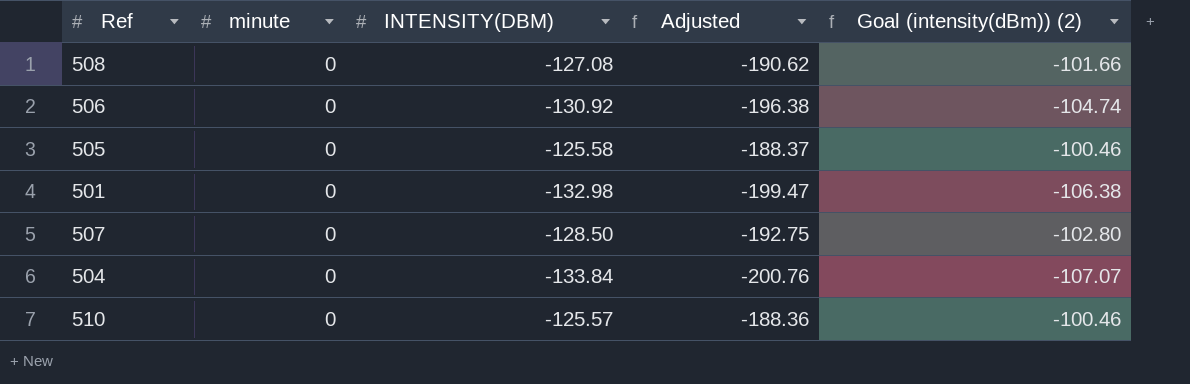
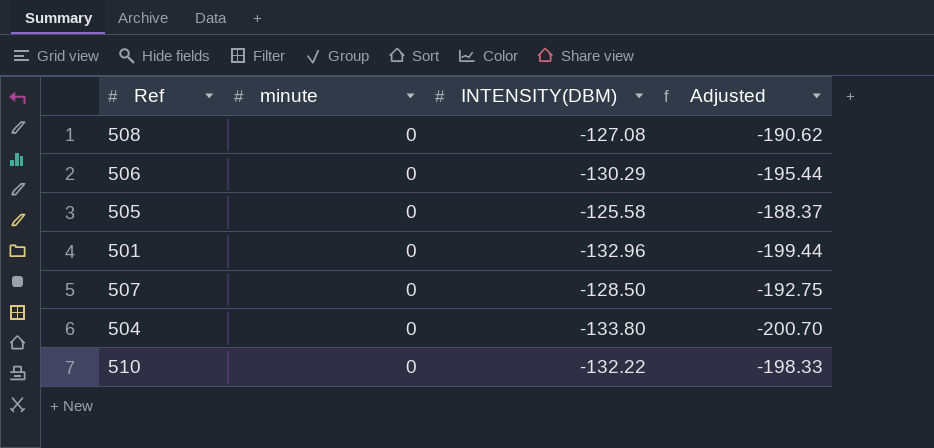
column Goal (intensity(dBm)) (2) | formula: [INTENSITY(DBM)] * 0.8 -> none
506 | INTENSITY(DBM): -130.92 -> -130.29
506 | Adjusted: -196.38 -> -195.44
501 | INTENSITY(DBM): -132.98 -> -132.96
501 | Adjusted: -199.47 -> -199.44
504 | INTENSITY(DBM): -133.84 -> -133.80
504 | Adjusted: -200.76 -> -200.70
510 | INTENSITY(DBM): -125.57 -> -132.22
510 | Adjusted: -188.36 -> -198.33

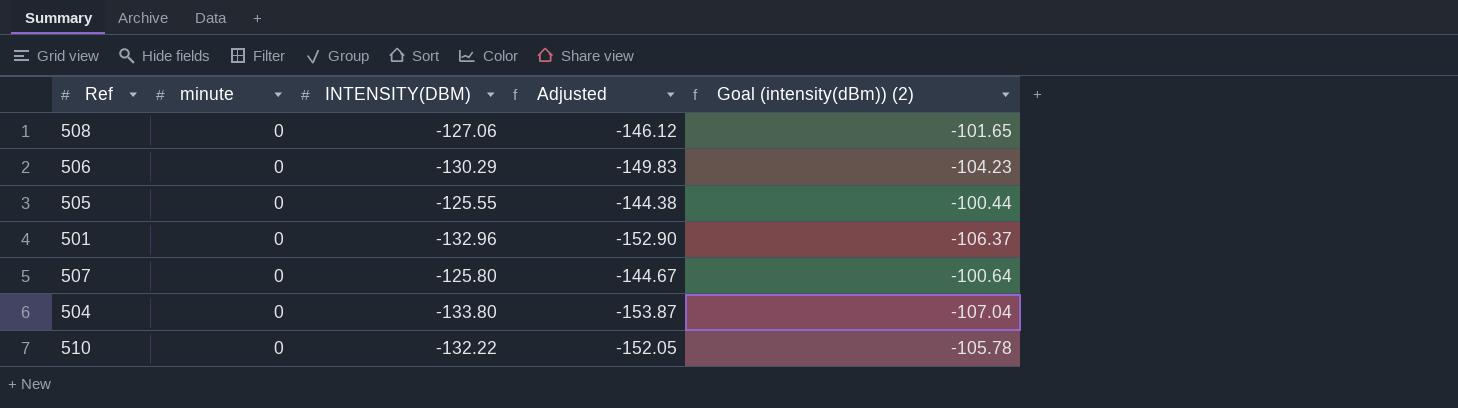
column Adjusted | formula: [INTENSITY(DBM)] * 1.5 -> [INTENSITY(DBM)] * 1.15
column Goal (intensity(dBm)) (2) | formula: none -> [INTENSITY(DBM)] * 0.8
508 | INTENSITY(DBM): -127.08 -> -127.06
505 | INTENSITY(DBM): -125.58 -> -125.55
507 | INTENSITY(DBM): -128.50 -> -125.80

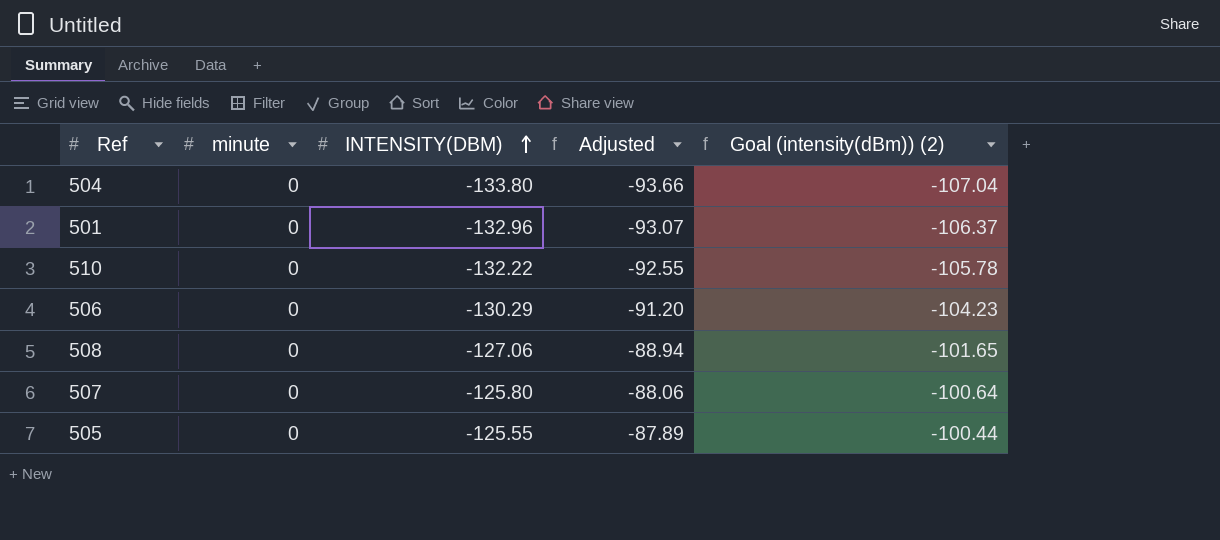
row order: none -> INTENSITY(DBM) ascending
column Adjusted | formula: [INTENSITY(DBM)] * 1.15 -> [INTENSITY(DBM)] * 0.7

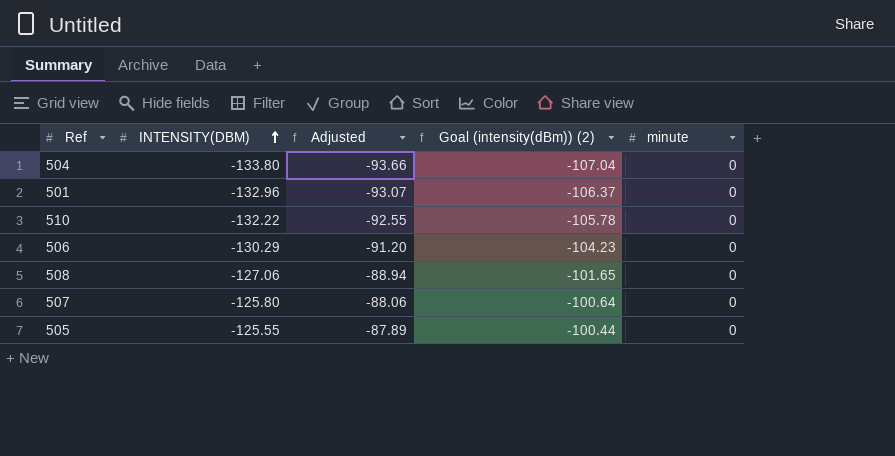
column minute | position: 2 -> 5

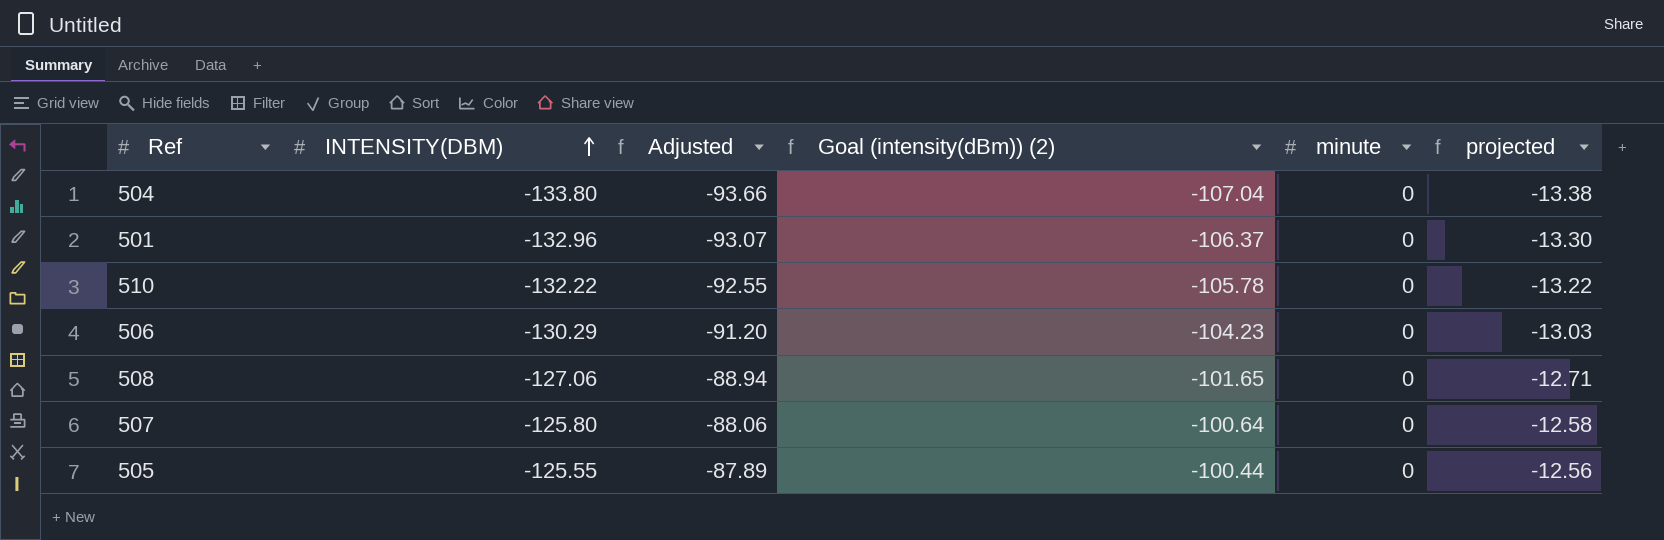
column projected | formula: none -> [INTENSITY(DBM)] * 0.1

